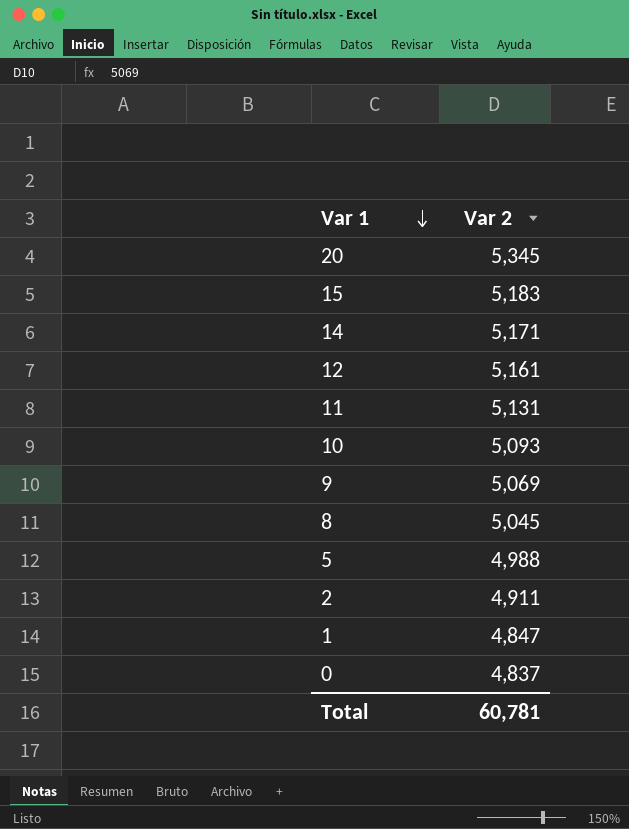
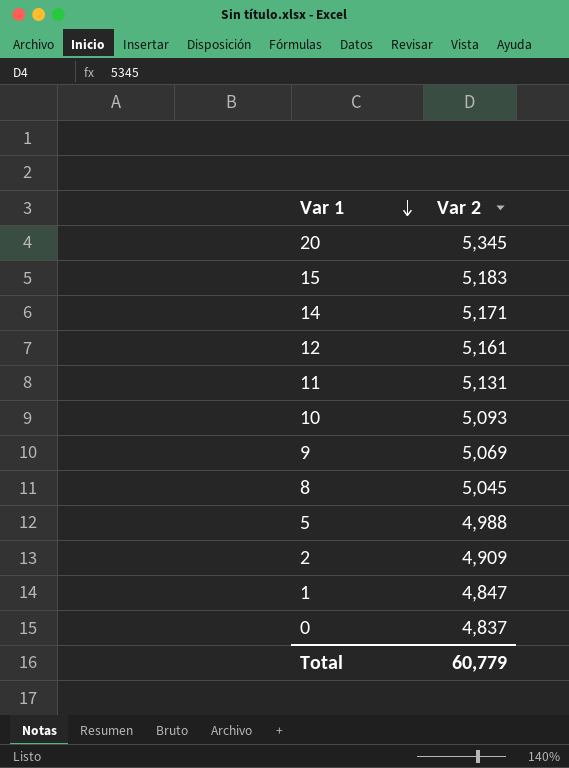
2 | Var 2: 4,911 -> 4,909
Total | Var 2: 60,781 -> 60,779

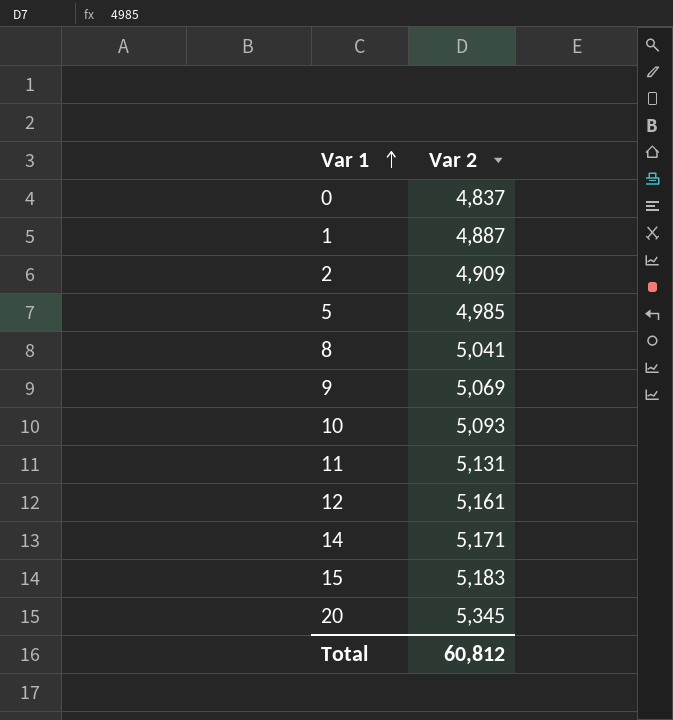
row order: Var 1 descending -> Var 1 ascending
1 | Var 2: 4,847 -> 4,887
5 | Var 2: 4,988 -> 4,985
8 | Var 2: 5,045 -> 5,041
Total | Var 2: 60,779 -> 60,812

